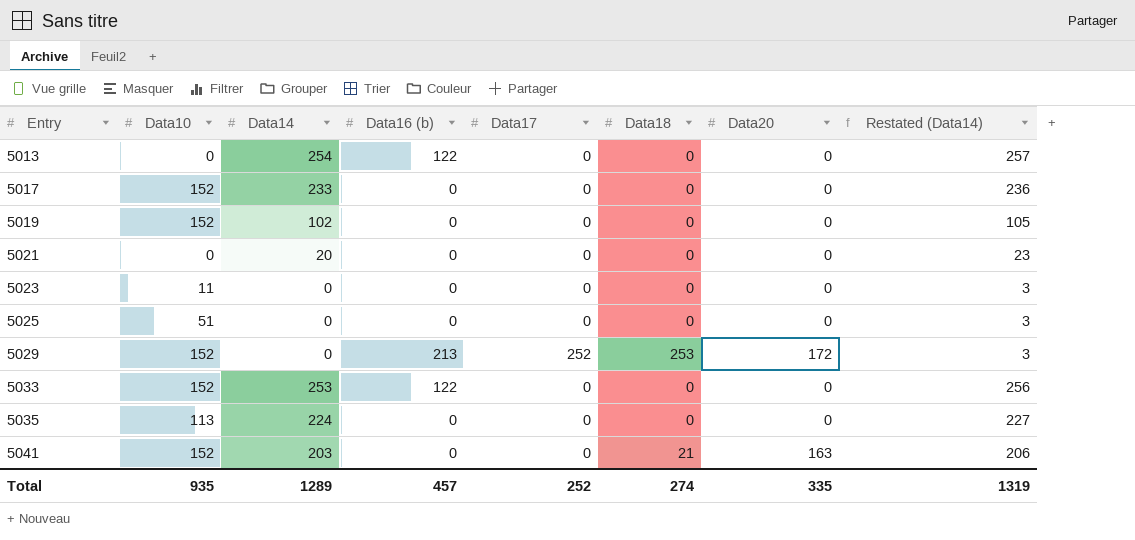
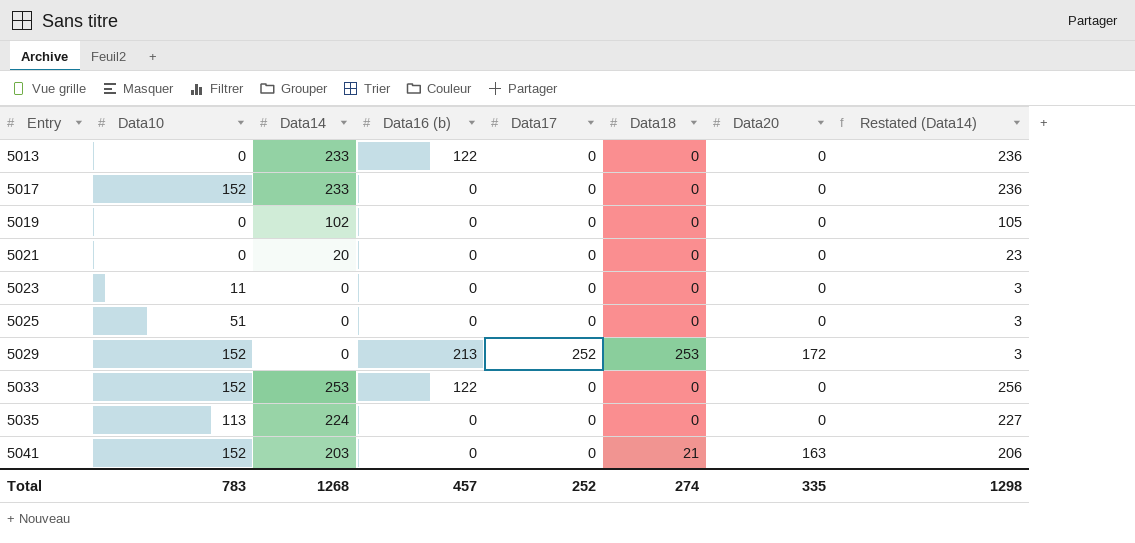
5013 | Data14: 254 -> 233
5013 | Restated (Data14): 257 -> 236
5019 | Data10: 152 -> 0
Total | Data10: 935 -> 783
Total | Data14: 1289 -> 1268
Total | Restated (Data14): 1319 -> 1298

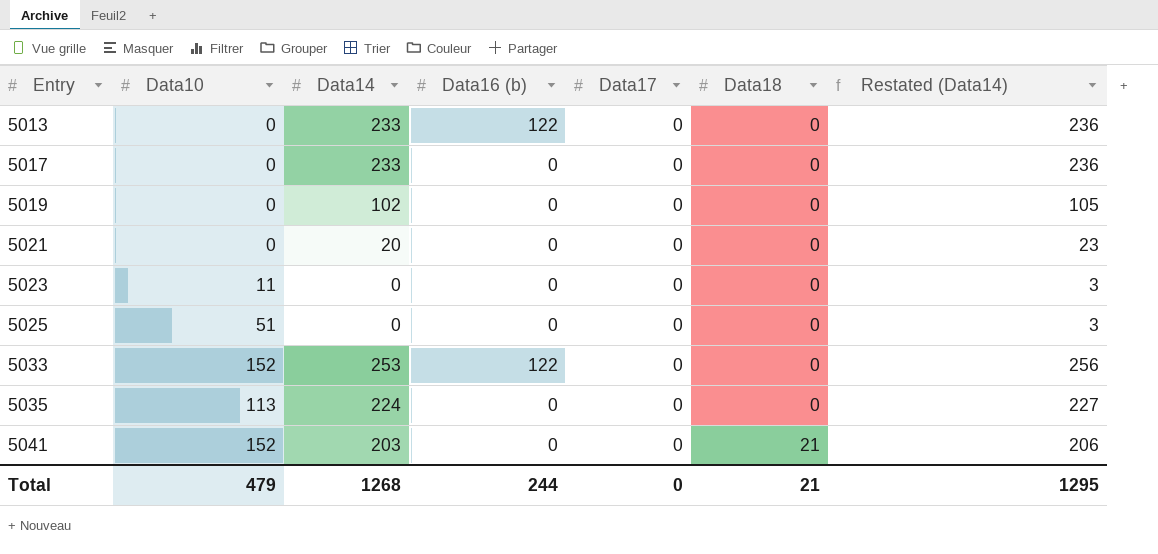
column Data20 | position: 7 -> none
row 5029: 152 | 0 | 213 | 252 | 253 | 172 | 3 -> none
5017 | Data10: 152 -> 0
Total | Data10: 783 -> 479
Total | Data16 (b): 457 -> 244
Total | Data17: 252 -> 0
Total | Data18: 274 -> 21
Total | Restated (Data14): 1298 -> 1295

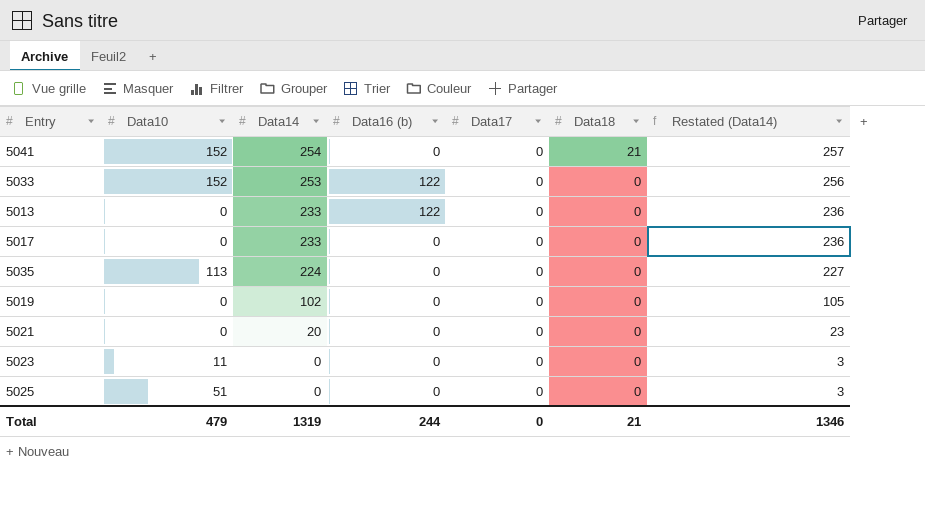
row order: Entry ascending -> Data14 descending
5041 | Data14: 203 -> 254
5041 | Restated (Data14): 206 -> 257
Total | Data14: 1268 -> 1319
Total | Restated (Data14): 1295 -> 1346

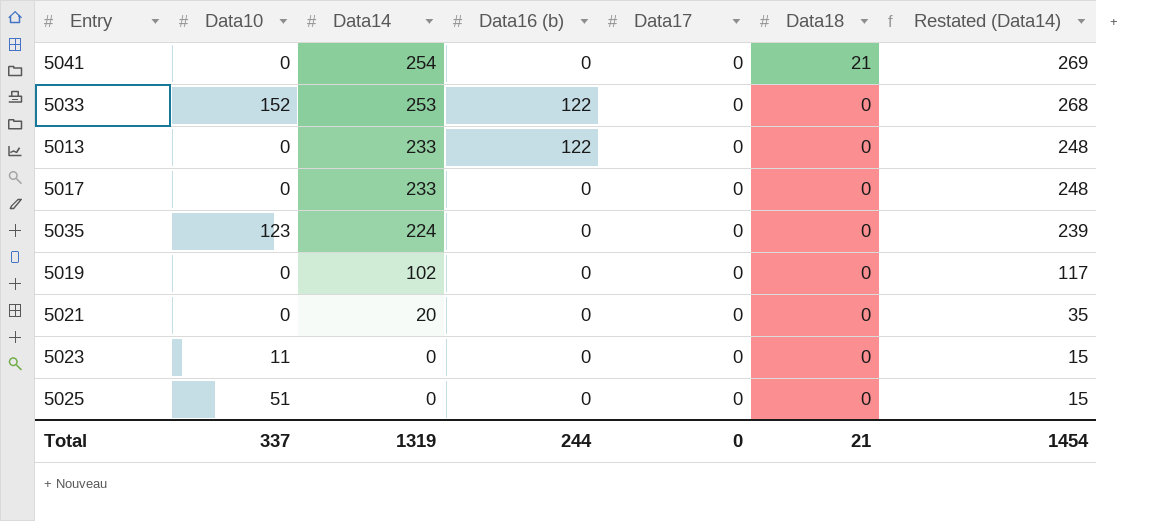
column Restated (Data14) | formula: [Data14] + 3 -> [Data14] + 15
5041 | Data10: 152 -> 0
5035 | Data10: 113 -> 123
Total | Data10: 479 -> 337
Total | Restated (Data14): 1346 -> 1454

